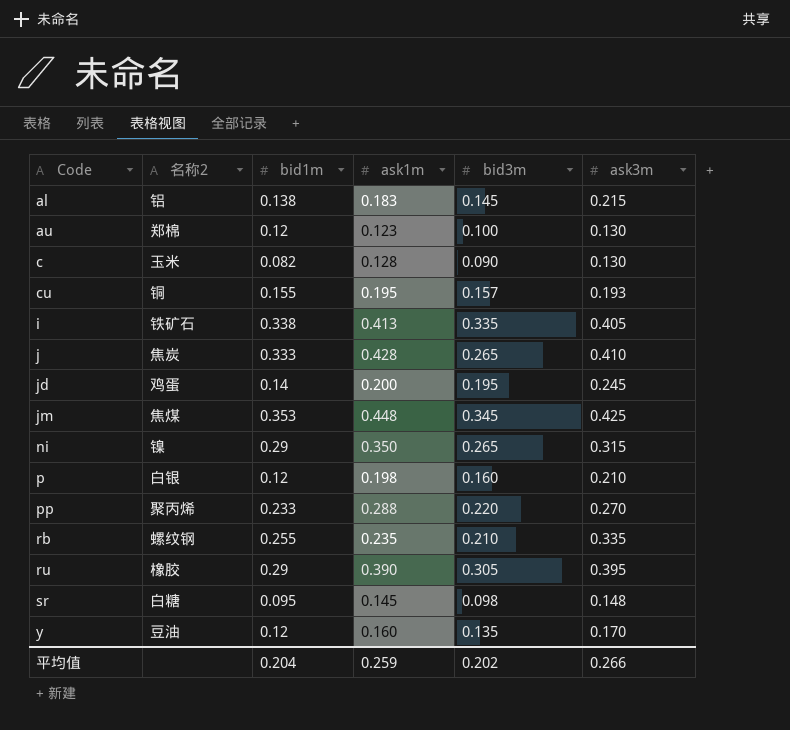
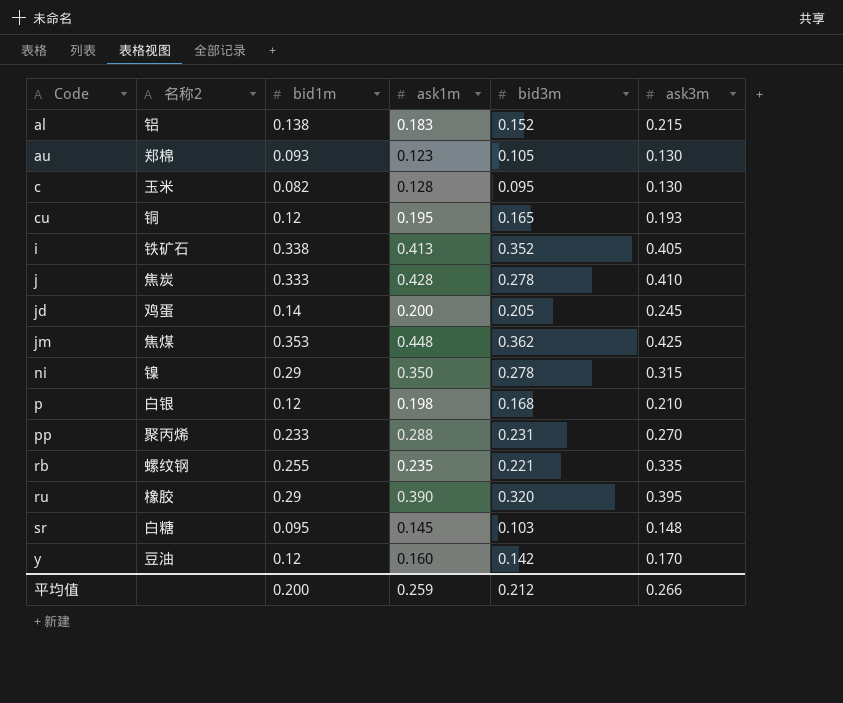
al | bid3m: 0.145 -> 0.152
au | bid1m: 0.12 -> 0.093
au | bid3m: 0.100 -> 0.105
c | bid3m: 0.090 -> 0.095
cu | bid1m: 0.155 -> 0.12
cu | bid3m: 0.157 -> 0.165
i | bid3m: 0.335 -> 0.352
j | bid3m: 0.265 -> 0.278
jd | bid3m: 0.195 -> 0.205
jm | bid3m: 0.345 -> 0.362
ni | bid3m: 0.265 -> 0.278
p | bid3m: 0.160 -> 0.168
pp | bid3m: 0.220 -> 0.231
rb | bid3m: 0.210 -> 0.221
ru | bid3m: 0.305 -> 0.320
sr | bid3m: 0.098 -> 0.103
y | bid3m: 0.135 -> 0.142
平均值 | bid1m: 0.204 -> 0.200
平均值 | bid3m: 0.202 -> 0.212

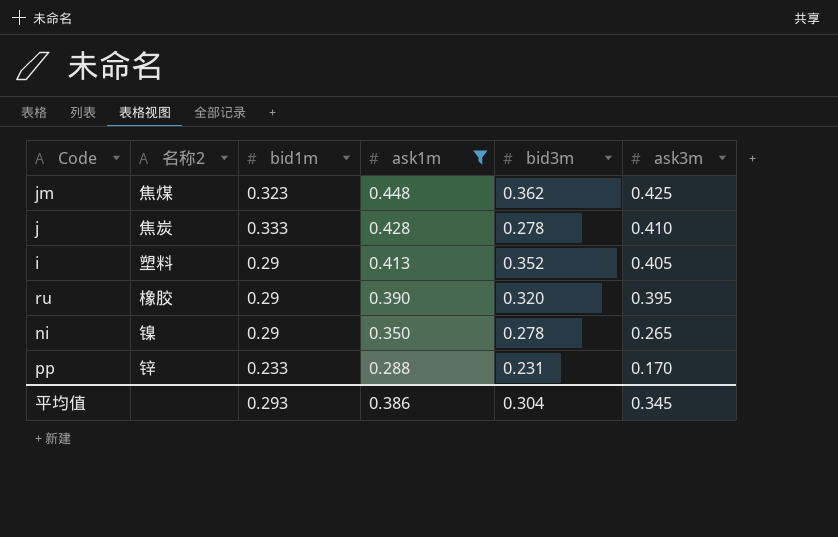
filter: none -> ask1m >= 0.288
row order: Code ascending -> ask1m descending
jm | bid1m: 0.353 -> 0.323
i | 名称2: 铁矿石 -> 塑料
i | bid1m: 0.338 -> 0.29
ni | ask3m: 0.315 -> 0.265
pp | 名称2: 聚丙烯 -> 锌
pp | ask3m: 0.270 -> 0.170
平均值 | bid1m: 0.200 -> 0.293
平均值 | ask1m: 0.259 -> 0.386
平均值 | bid3m: 0.212 -> 0.304
平均值 | ask3m: 0.266 -> 0.345

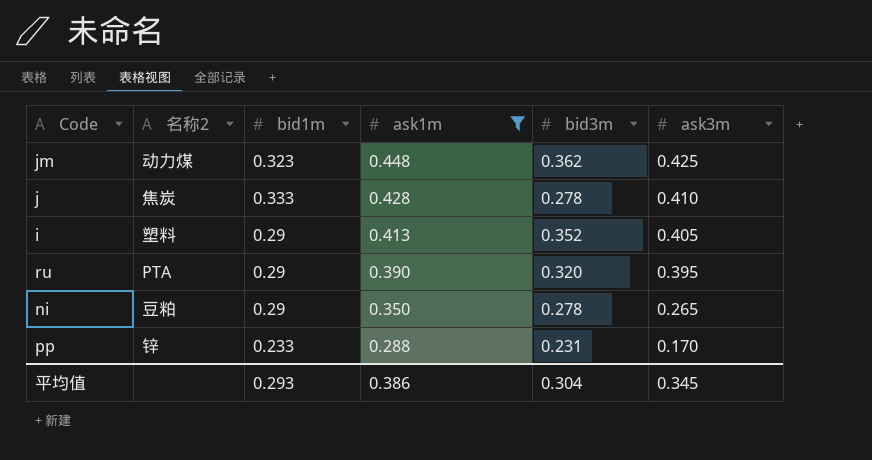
jm | 名称2: 焦煤 -> 动力煤
ru | 名称2: 橡胶 -> PTA
ni | 名称2: 镍 -> 豆粕

